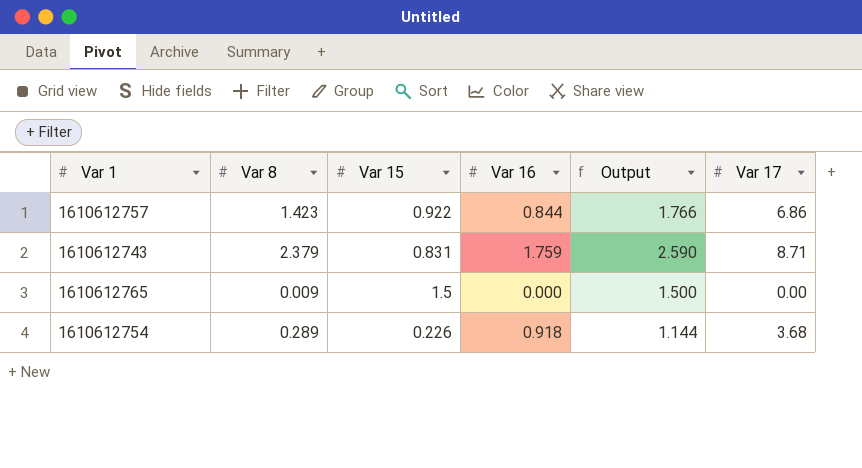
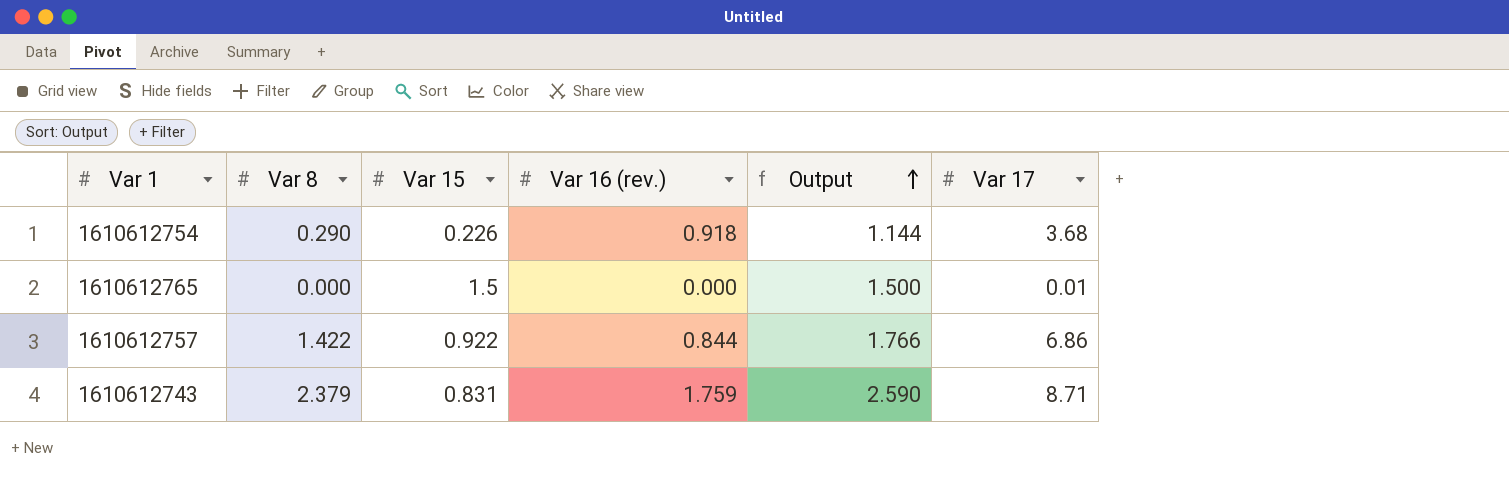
row order: none -> Output ascending
column name: Var 16 -> Var 16 (rev.)
1610612754 | Var 8: 0.289 -> 0.290
1610612765 | Var 8: 0.009 -> 0.000
1610612765 | Var 17: 0.00 -> 0.01
1610612757 | Var 8: 1.423 -> 1.422

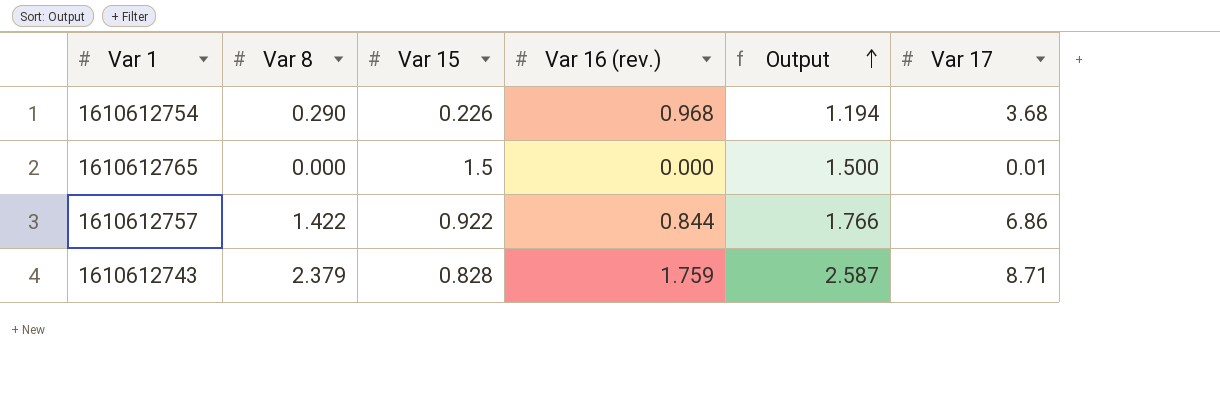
1610612754 | Var 16 (rev.): 0.918 -> 0.968
1610612754 | Output: 1.144 -> 1.194
1610612743 | Var 15: 0.831 -> 0.828
1610612743 | Output: 2.590 -> 2.587

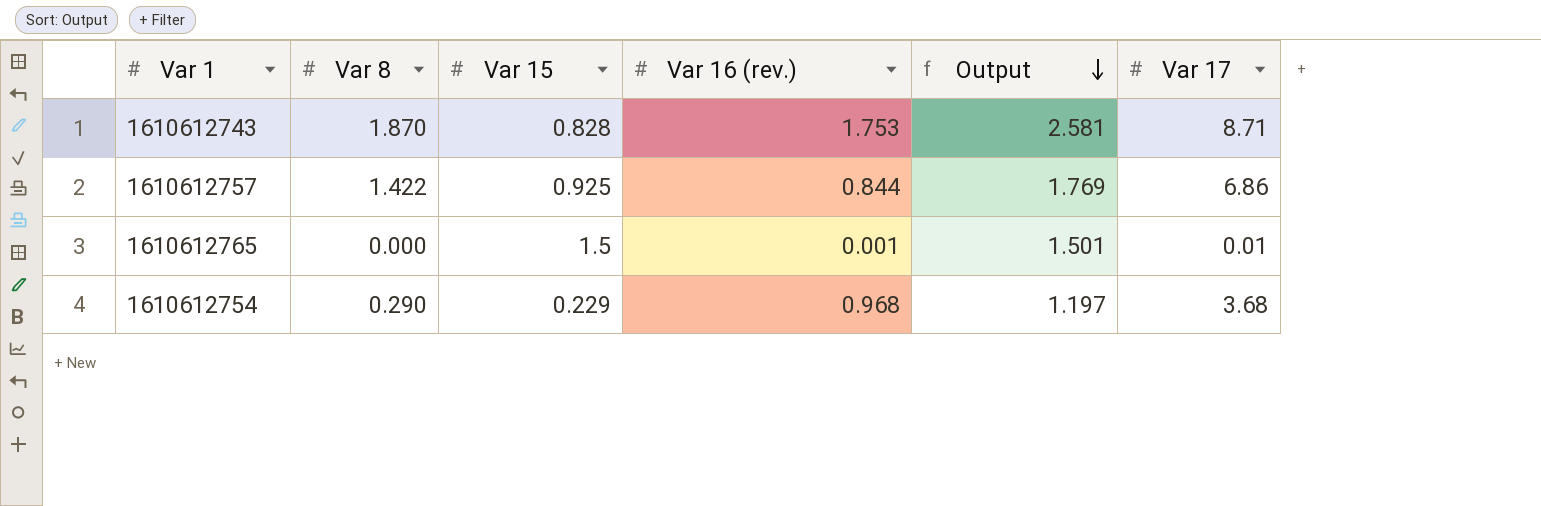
row order: Output ascending -> Output descending
1610612743 | Var 8: 2.379 -> 1.870
1610612743 | Var 16 (rev.): 1.759 -> 1.753
1610612743 | Output: 2.587 -> 2.581
1610612757 | Var 15: 0.922 -> 0.925
1610612757 | Output: 1.766 -> 1.769
1610612765 | Var 16 (rev.): 0.000 -> 0.001
1610612765 | Output: 1.500 -> 1.501
1610612754 | Var 15: 0.226 -> 0.229
1610612754 | Output: 1.194 -> 1.197

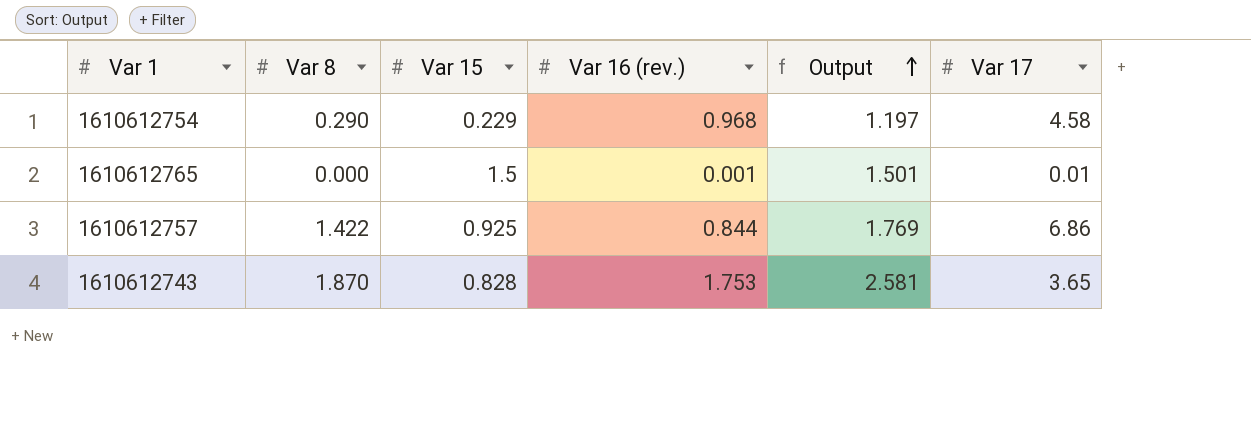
row order: Output descending -> Output ascending
1610612754 | Var 17: 3.68 -> 4.58
1610612743 | Var 17: 8.71 -> 3.65

